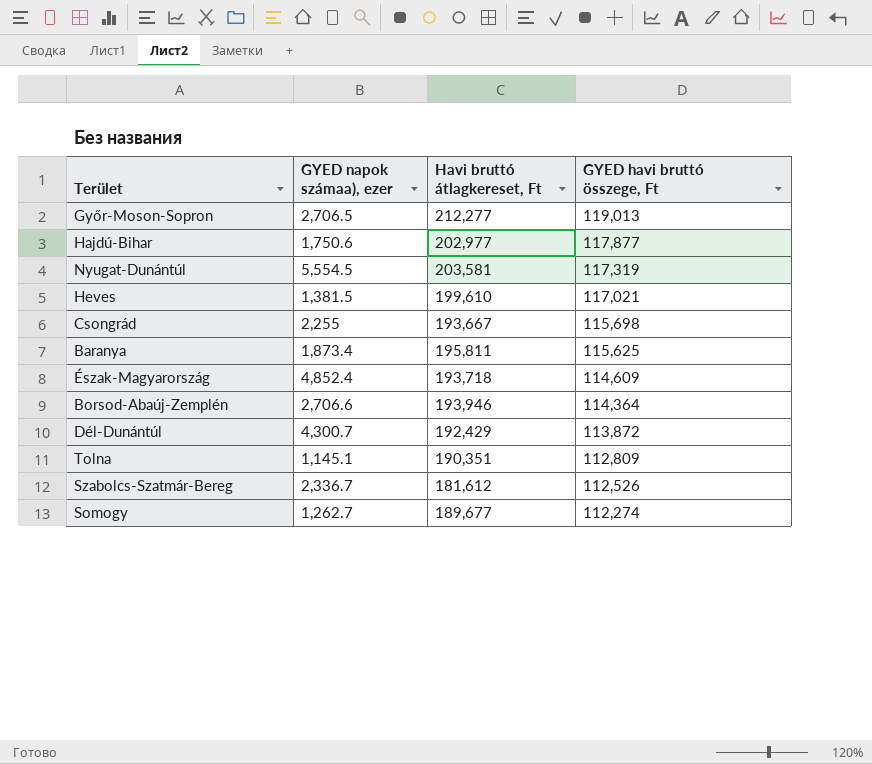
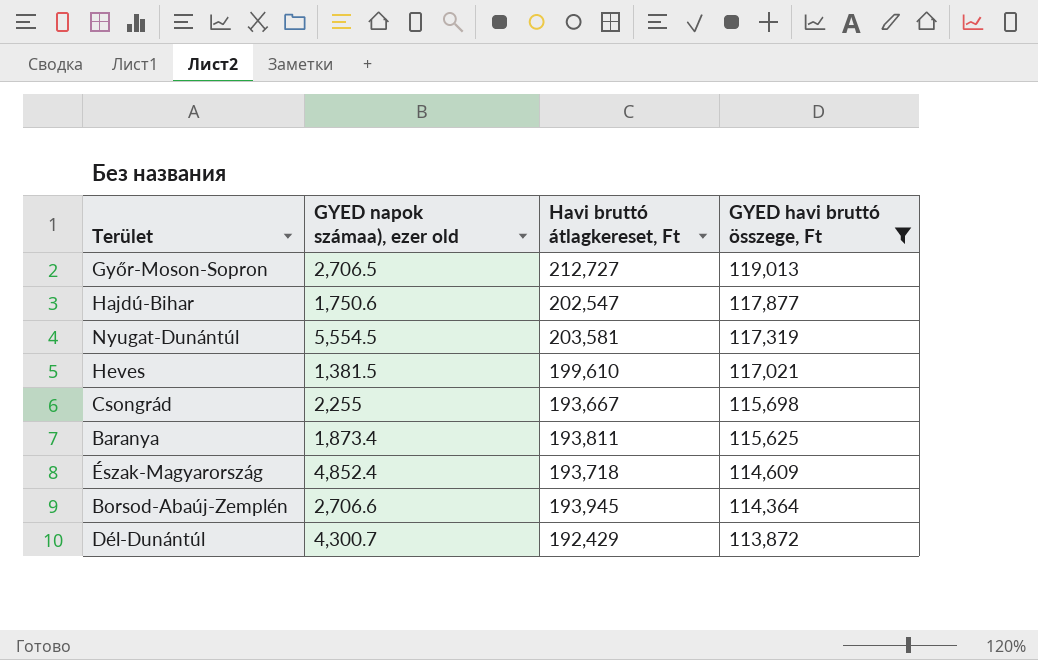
filter: none -> GYED havi bruttó összege, Ft >= 113,872
column name: GYED napok számaa), ezer -> GYED napok számaa), ezer old
Győr-Moson-Sopron | Havi bruttó átlagkereset, Ft: 212,277 -> 212,727
Hajdú-Bihar | Havi bruttó átlagkereset, Ft: 202,977 -> 202,547
Baranya | Havi bruttó átlagkereset, Ft: 195,811 -> 193,811
Borsod-Abaúj-Zemplén | Havi bruttó átlagkereset, Ft: 193,946 -> 193,945

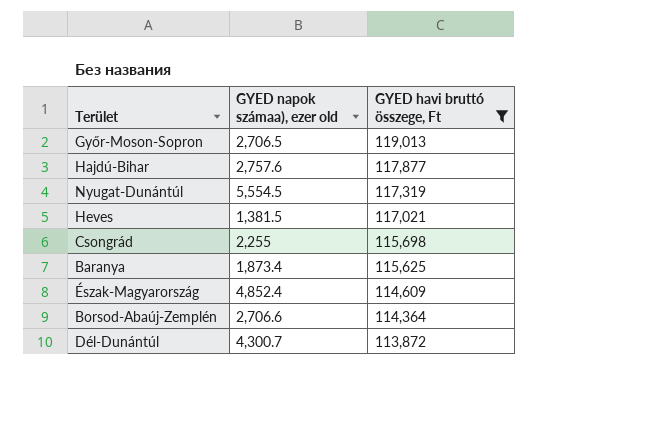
column Havi bruttó átlagkereset, Ft | position: 3 -> none
Hajdú-Bihar | GYED napok számaa), ezer old: 1,750.6 -> 2,757.6

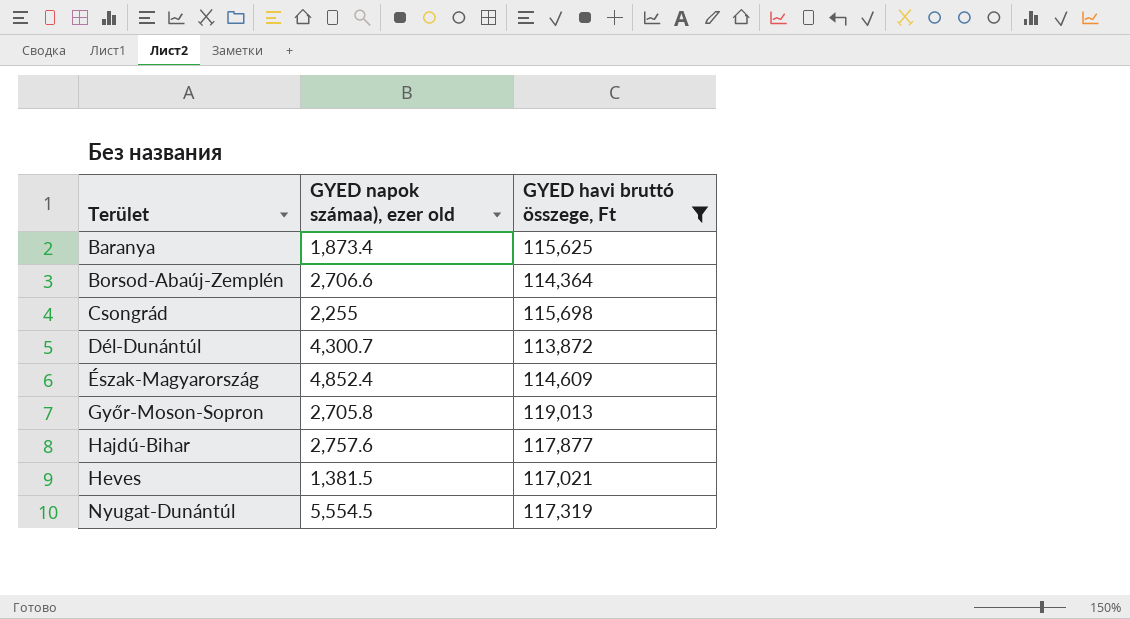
row order: GYED havi bruttó összege, Ft descending -> Terület ascending
Győr-Moson-Sopron | GYED napok számaa), ezer old: 2,706.5 -> 2,705.8

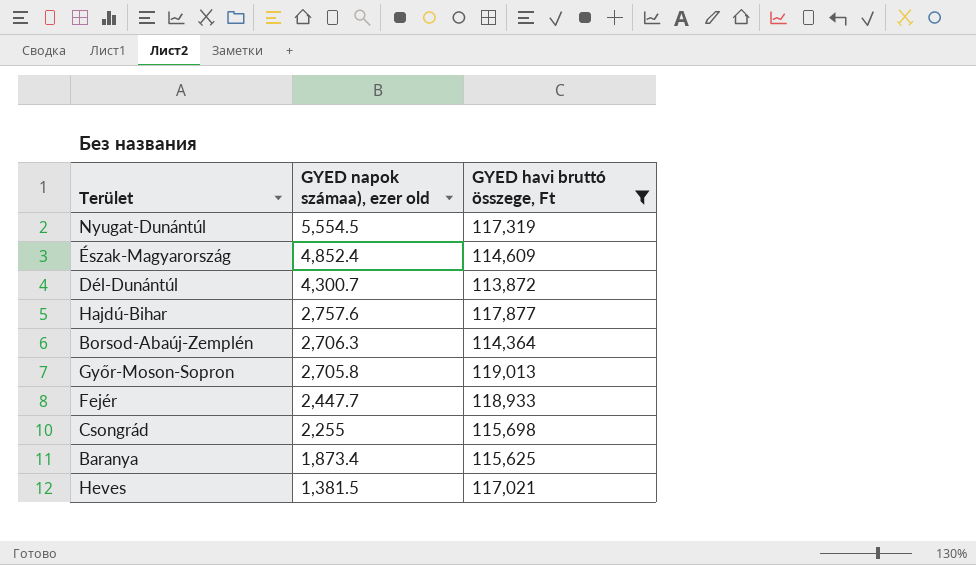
row order: Terület ascending -> GYED napok számaa), ezer old descending
Borsod-Abaúj-Zemplén | GYED napok számaa), ezer old: 2,706.6 -> 2,706.3
row Fejér: none -> 2,447.7 | 118,933

